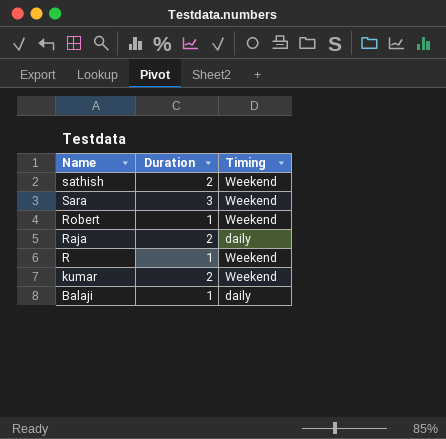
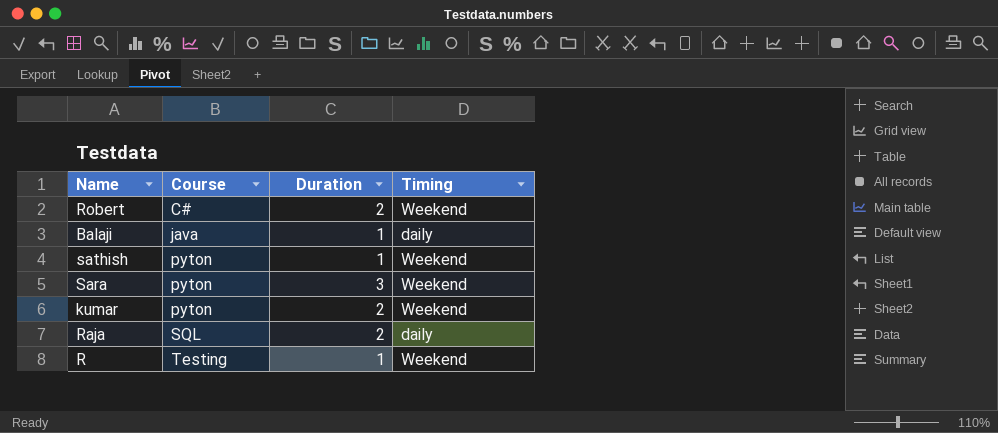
row order: Name descending -> Course ascending
column Course | position: none -> 2
Robert | Duration: 1 -> 2
sathish | Duration: 2 -> 1

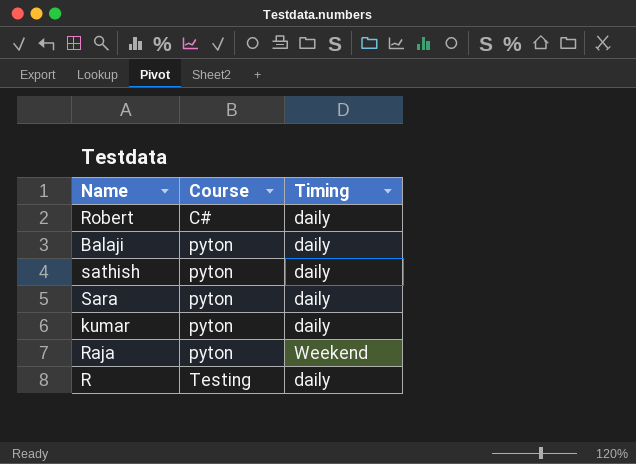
column Duration | position: 3 -> none
Robert | Timing: Weekend -> daily
Balaji | Course: java -> pyton
sathish | Timing: Weekend -> daily
Sara | Timing: Weekend -> daily
kumar | Timing: Weekend -> daily
Raja | Course: SQL -> pyton
Raja | Timing: daily -> Weekend
R | Timing: Weekend -> daily

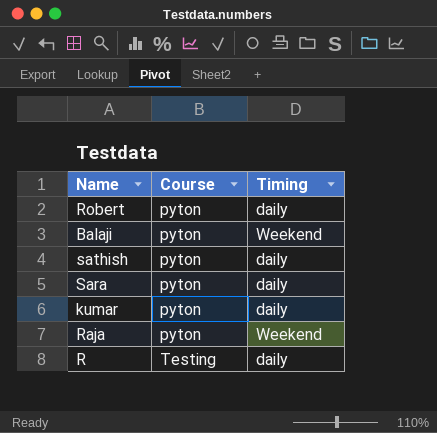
Robert | Course: C# -> pyton
Balaji | Timing: daily -> Weekend

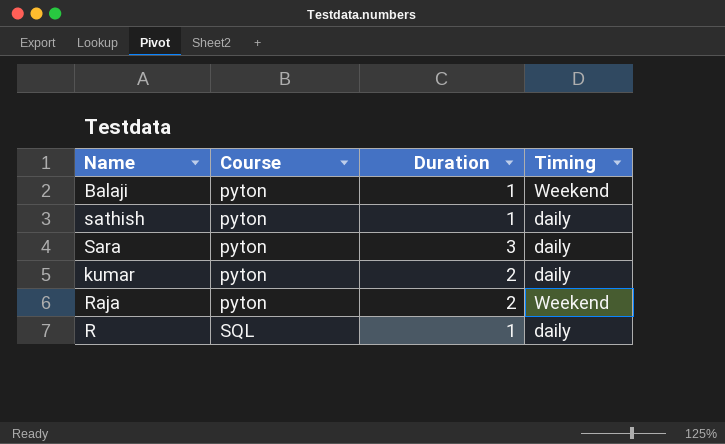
column Duration | position: none -> 3
row Robert: pyton | daily -> none
R | Course: Testing -> SQL

